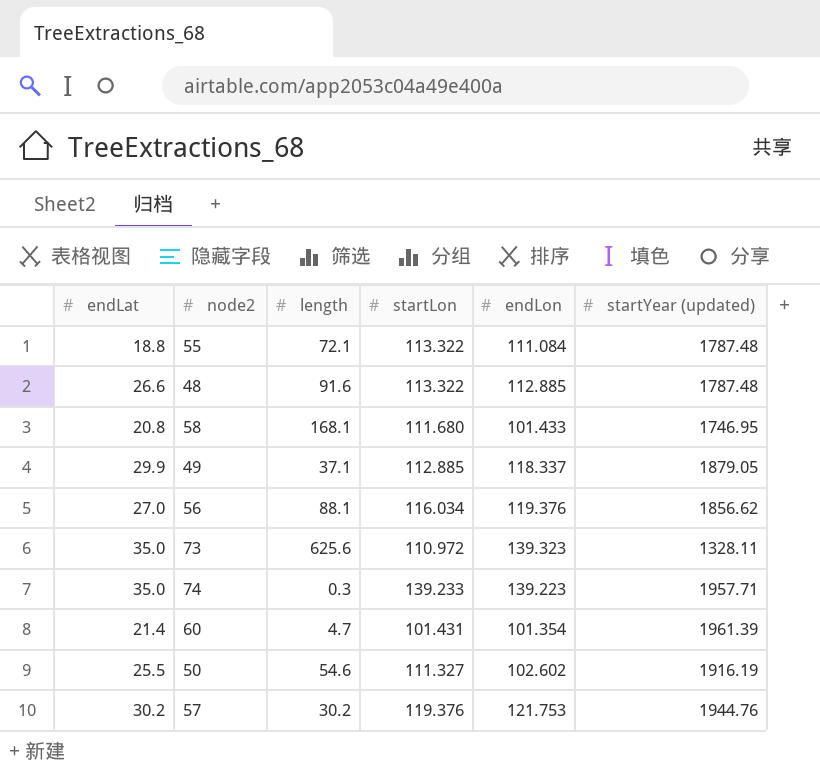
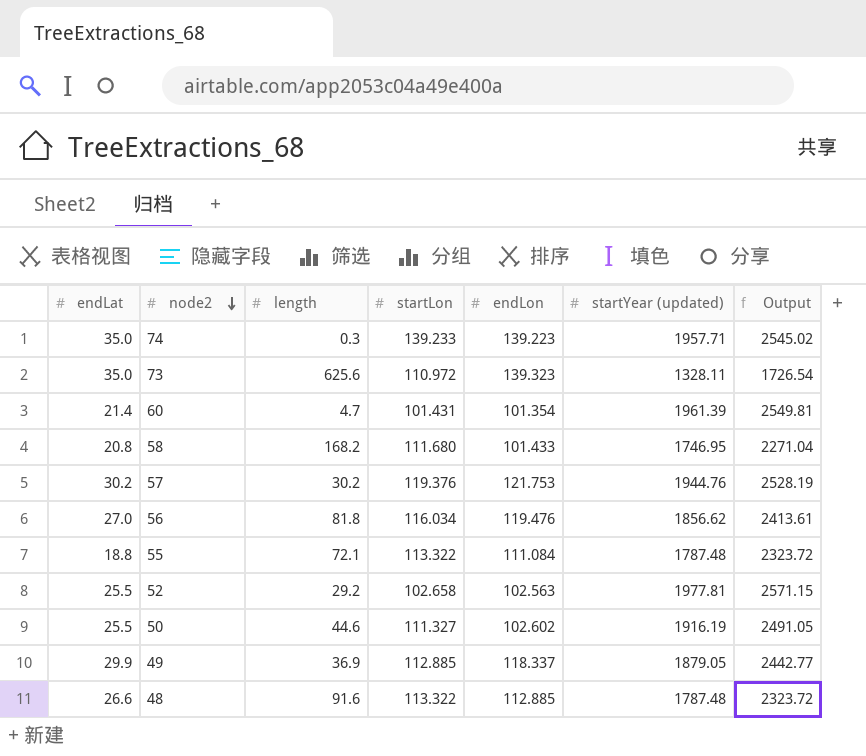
row order: none -> node2 descending
column Output | formula: none -> [startYear (updated)] * 1.3
58 | length: 168.1 -> 168.2
56 | length: 88.1 -> 81.8
56 | endLon: 119.376 -> 119.476
row 52: none -> 25.5 | 29.2 | 102.658 | 102.563 | 1977.81 | 2571.15
50 | length: 54.6 -> 44.6
49 | length: 37.1 -> 36.9

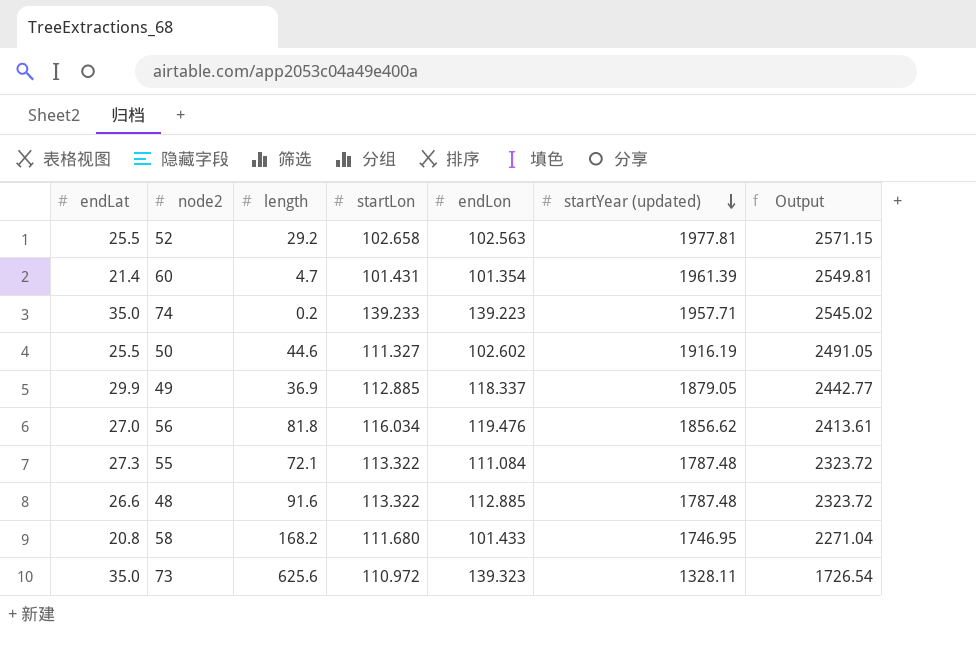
row order: node2 descending -> startYear (updated) descending
row 57: 30.2 | 30.2 | 119.376 | 121.753 | 1944.76 | 2528.19 -> none
74 | length: 0.3 -> 0.2
55 | endLat: 18.8 -> 27.3

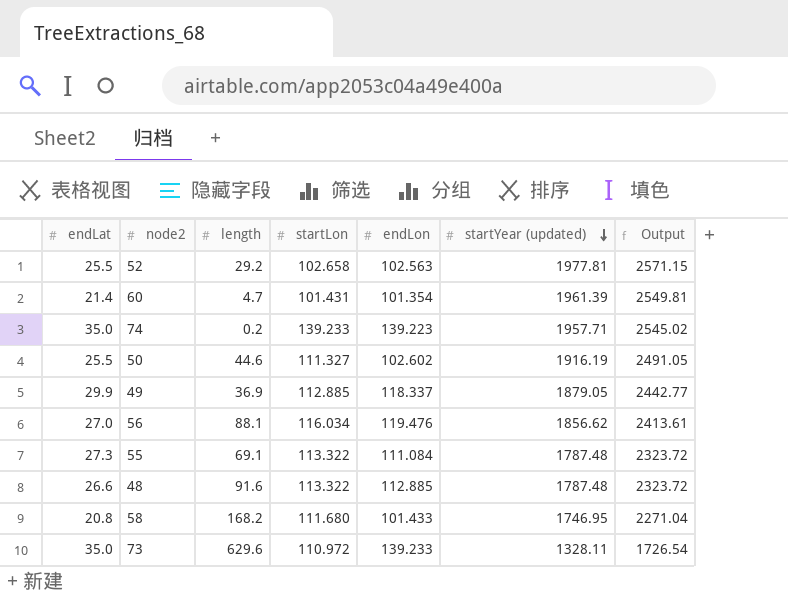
56 | length: 81.8 -> 88.1
55 | length: 72.1 -> 69.1
73 | length: 625.6 -> 629.6
73 | endLon: 139.323 -> 139.233

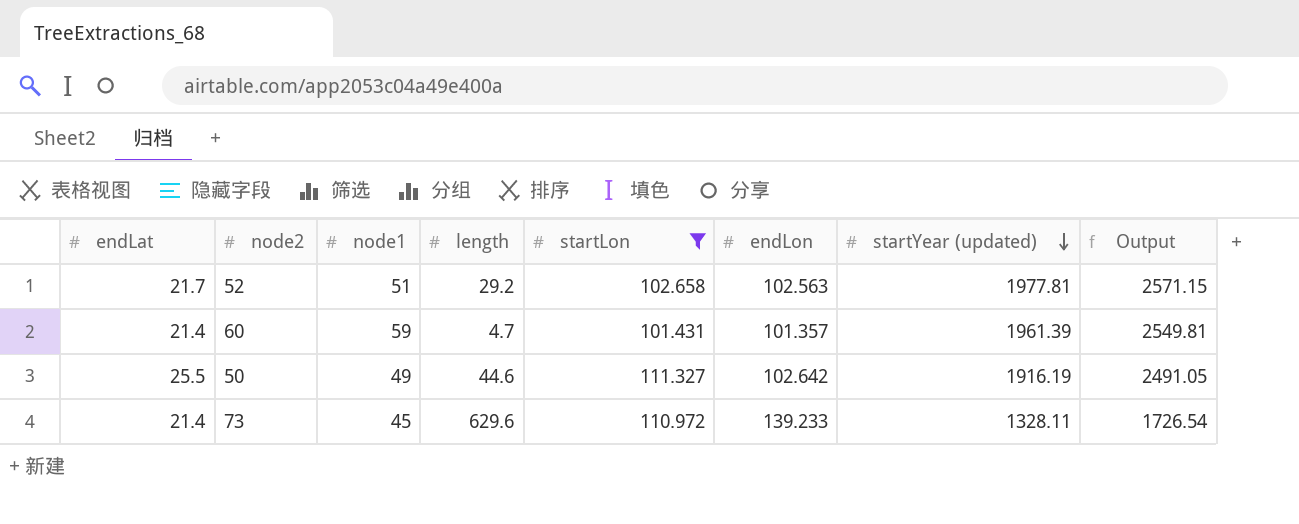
filter: none -> startLon <= 111.327
column node1 | position: none -> 3
52 | endLat: 25.5 -> 21.7
60 | endLon: 101.354 -> 101.357
50 | endLon: 102.602 -> 102.642
73 | endLat: 35.0 -> 21.4

